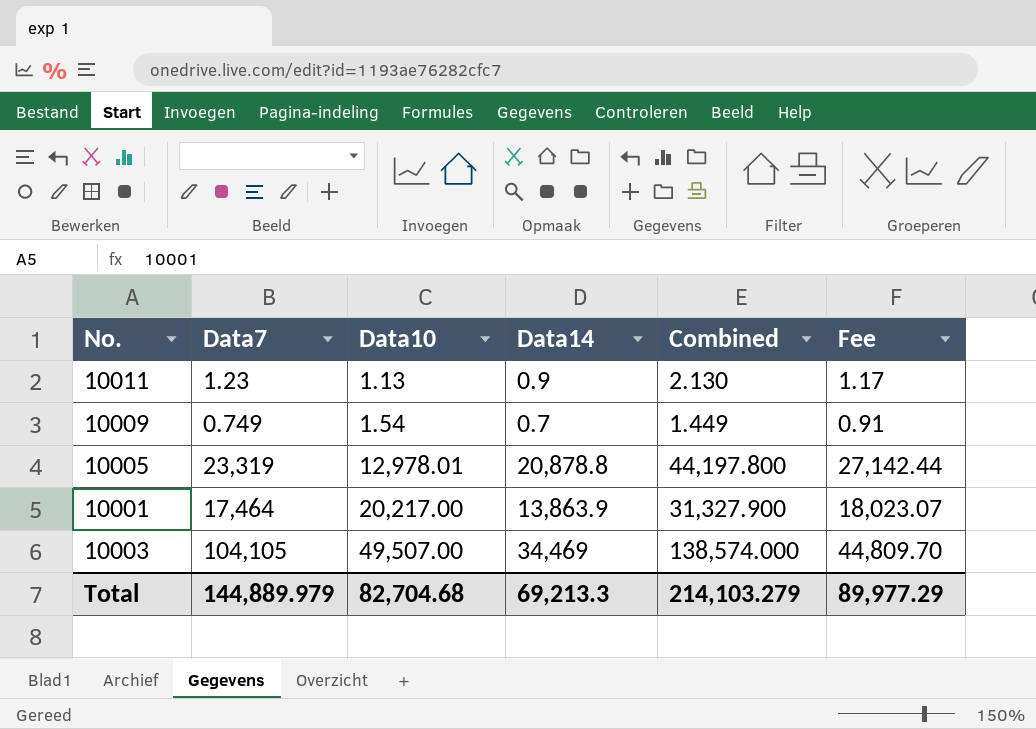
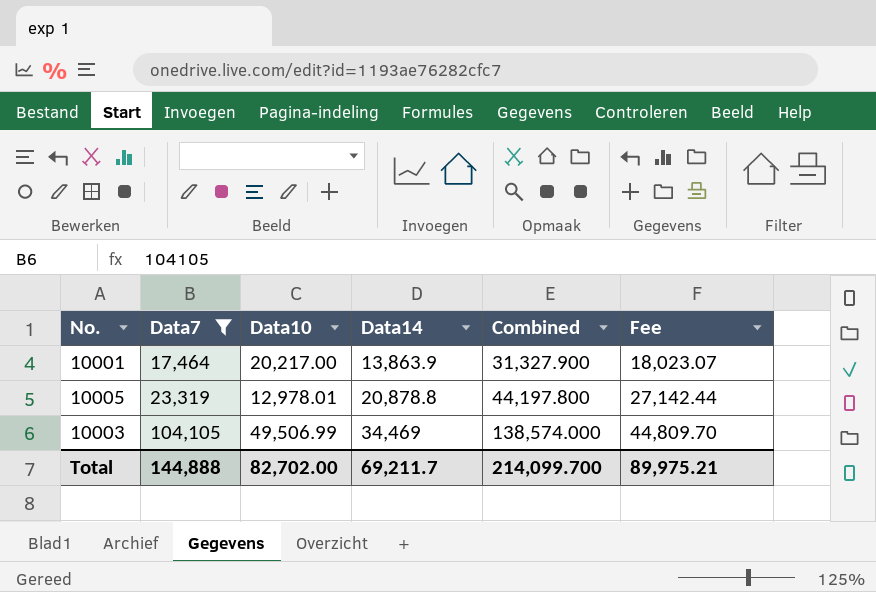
filter: none -> Data7 >= 17,464
row order: Data10 ascending -> Data7 ascending
10003 | Data10: 49,507.00 -> 49,506.99
Total | Data7: 144,889.979 -> 144,888
Total | Data10: 82,704.68 -> 82,702.00
Total | Data14: 69,213.3 -> 69,211.7
Total | Combined: 214,103.279 -> 214,099.700
Total | Fee: 89,977.29 -> 89,975.21

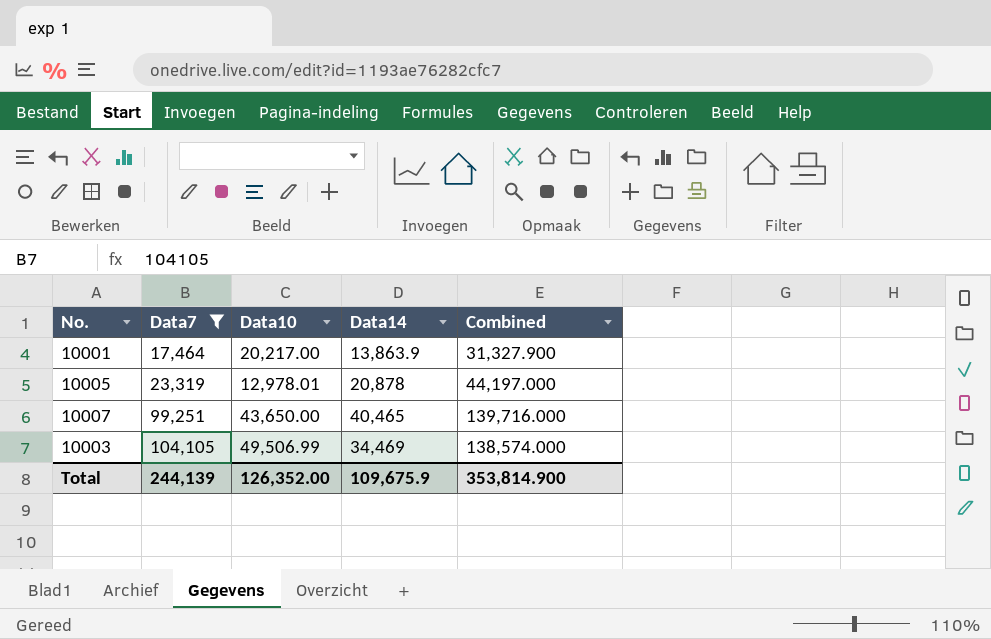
column Fee | formula: [Data14] * 1.3 -> none
10005 | Data14: 20,878.8 -> 20,878
10005 | Combined: 44,197.800 -> 44,197.000
row 10007: none -> 99,251 | 43,650.00 | 40,465 | 139,716.000
Total | Data7: 144,888 -> 244,139
Total | Data10: 82,702.00 -> 126,352.00
Total | Data14: 69,211.7 -> 109,675.9
Total | Combined: 214,099.700 -> 353,814.900

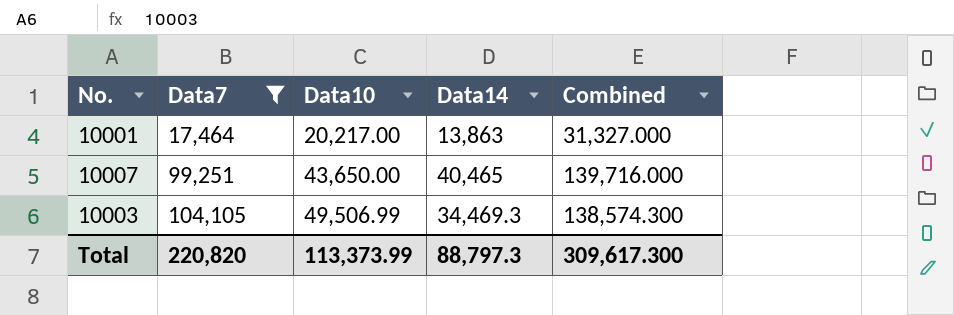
row 10005: 23,319 | 12,978.01 | 20,878 | 44,197.000 -> none
10001 | Data14: 13,863.9 -> 13,863
10001 | Combined: 31,327.900 -> 31,327.000
10003 | Data14: 34,469 -> 34,469.3
10003 | Combined: 138,574.000 -> 138,574.300
Total | Data7: 244,139 -> 220,820
Total | Data10: 126,352.00 -> 113,373.99
Total | Data14: 109,675.9 -> 88,797.3
Total | Combined: 353,814.900 -> 309,617.300

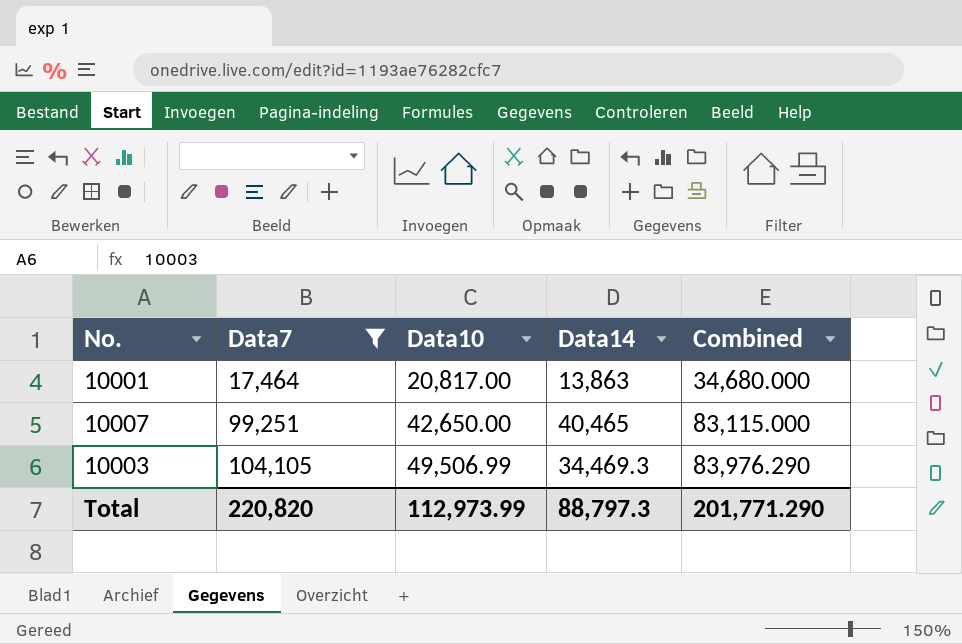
column Combined | formula: [Data7] + [Data14] -> [Data10] + [Data14]
10001 | Data10: 20,217.00 -> 20,817.00
10007 | Data10: 43,650.00 -> 42,650.00
Total | Data10: 113,373.99 -> 112,973.99
Total | Combined: 309,617.300 -> 201,771.290

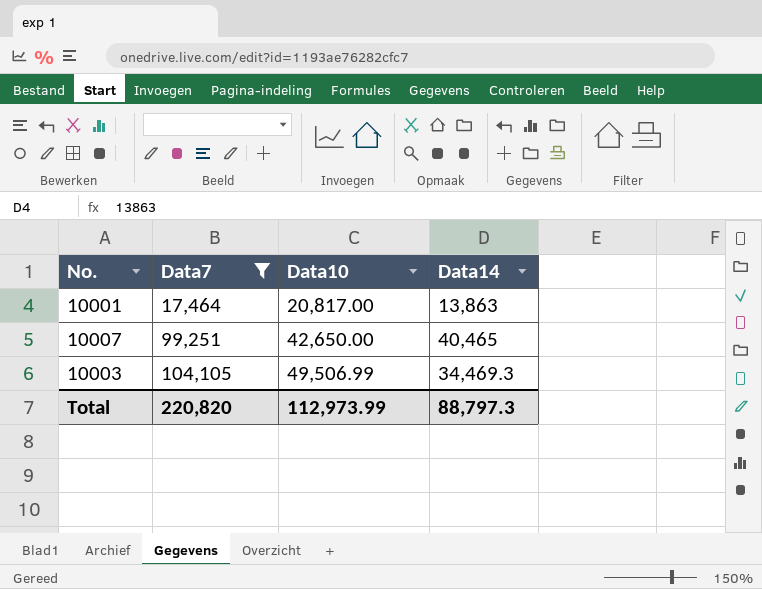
column Combined | formula: [Data10] + [Data14] -> none

